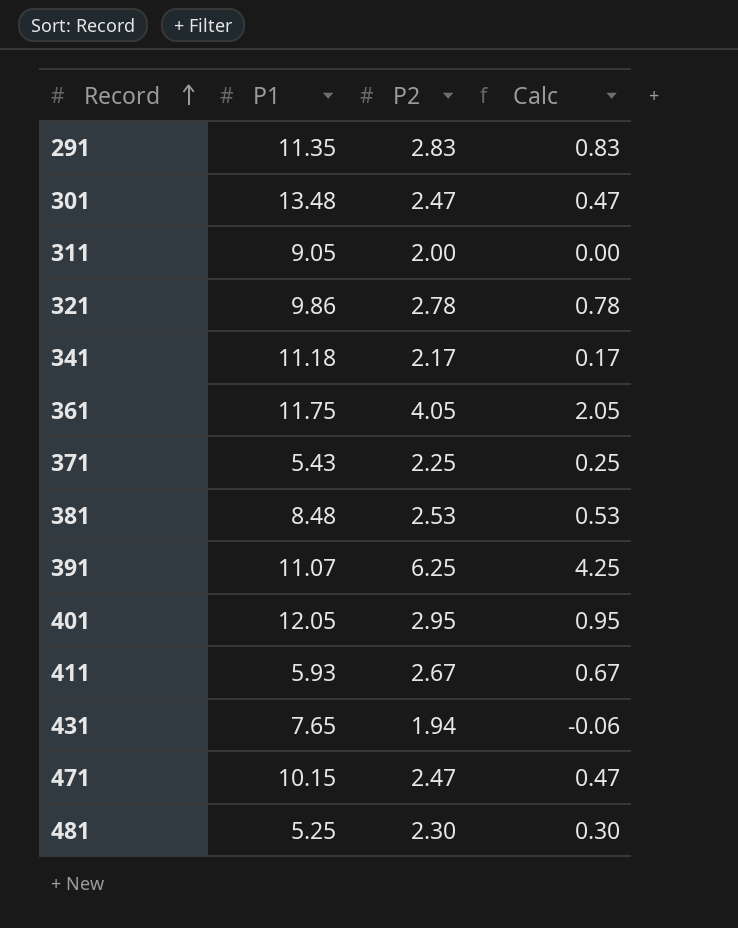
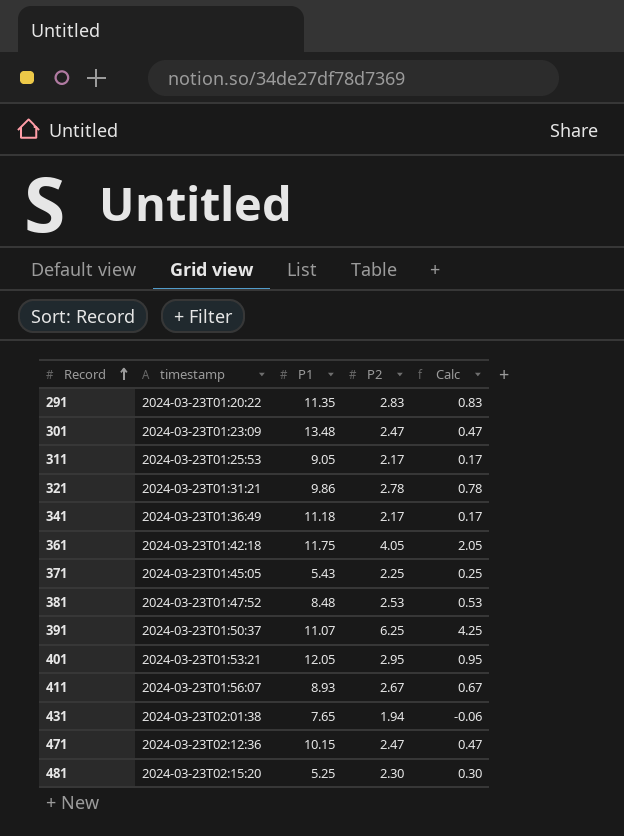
column timestamp | position: none -> 2
311 | P2: 2.00 -> 2.17
311 | Calc: 0.00 -> 0.17
411 | P1: 5.93 -> 8.93

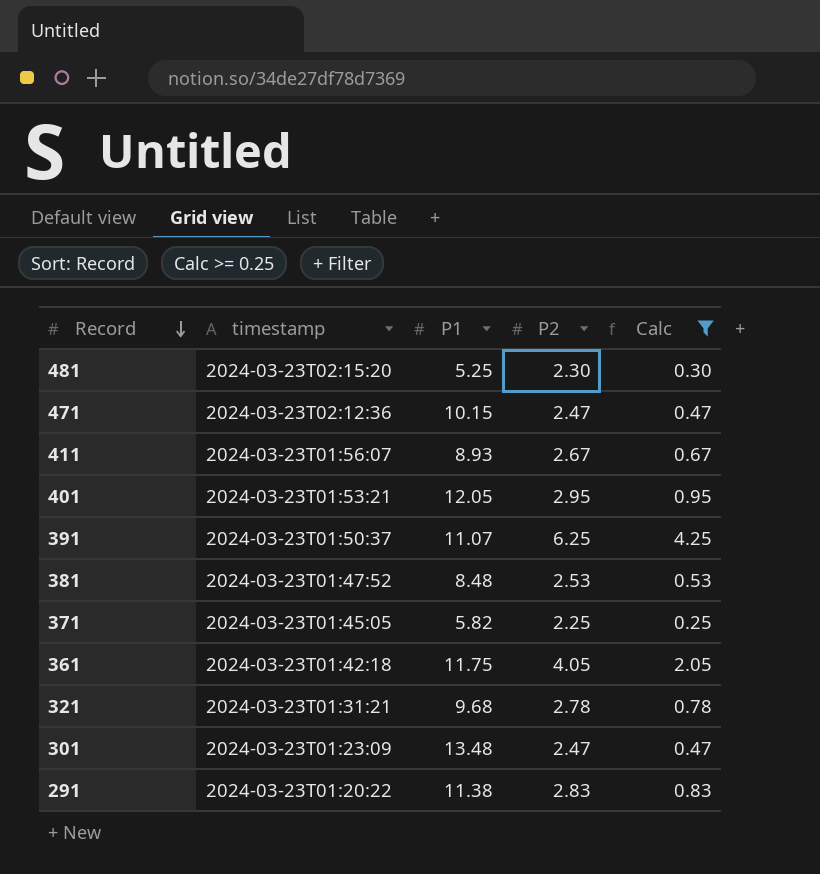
filter: none -> Calc >= 0.25
row order: Record ascending -> Record descending
371 | P1: 5.43 -> 5.82
321 | P1: 9.86 -> 9.68
291 | P1: 11.35 -> 11.38

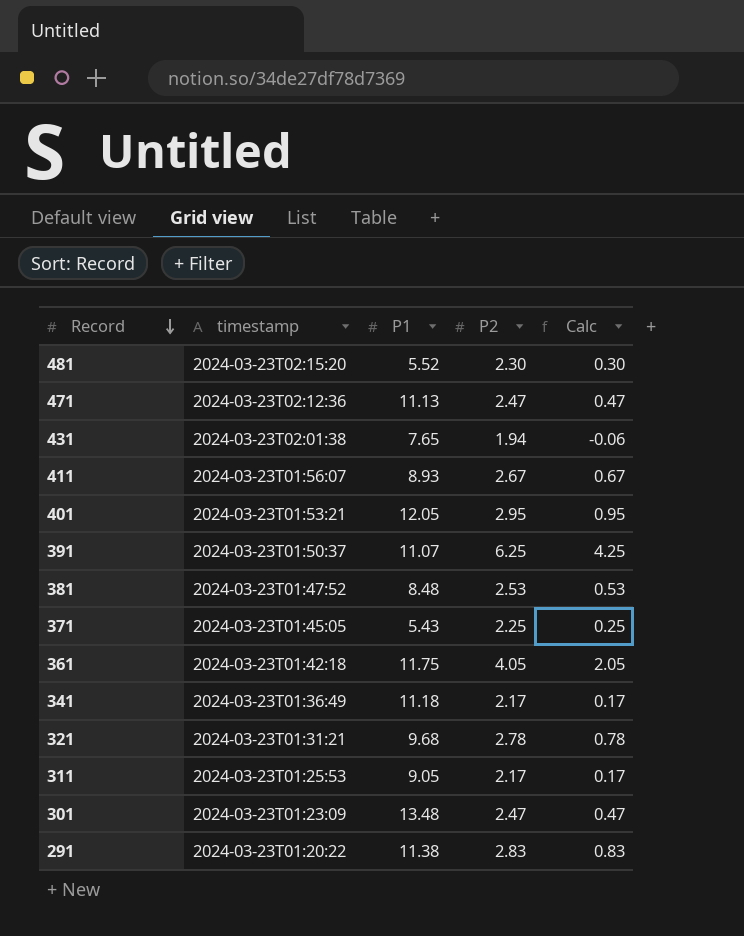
filter: Calc >= 0.25 -> none
481 | P1: 5.25 -> 5.52
471 | P1: 10.15 -> 11.13
371 | P1: 5.82 -> 5.43

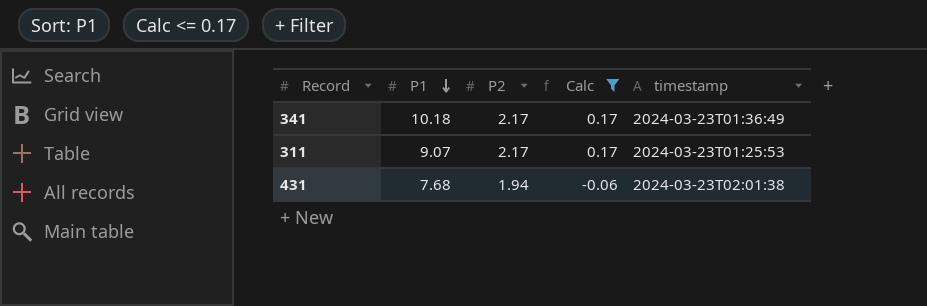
filter: none -> Calc <= 0.17
row order: Record descending -> P1 descending
column timestamp | position: 2 -> 5
341 | P1: 11.18 -> 10.18
311 | P1: 9.05 -> 9.07
431 | P1: 7.65 -> 7.68

